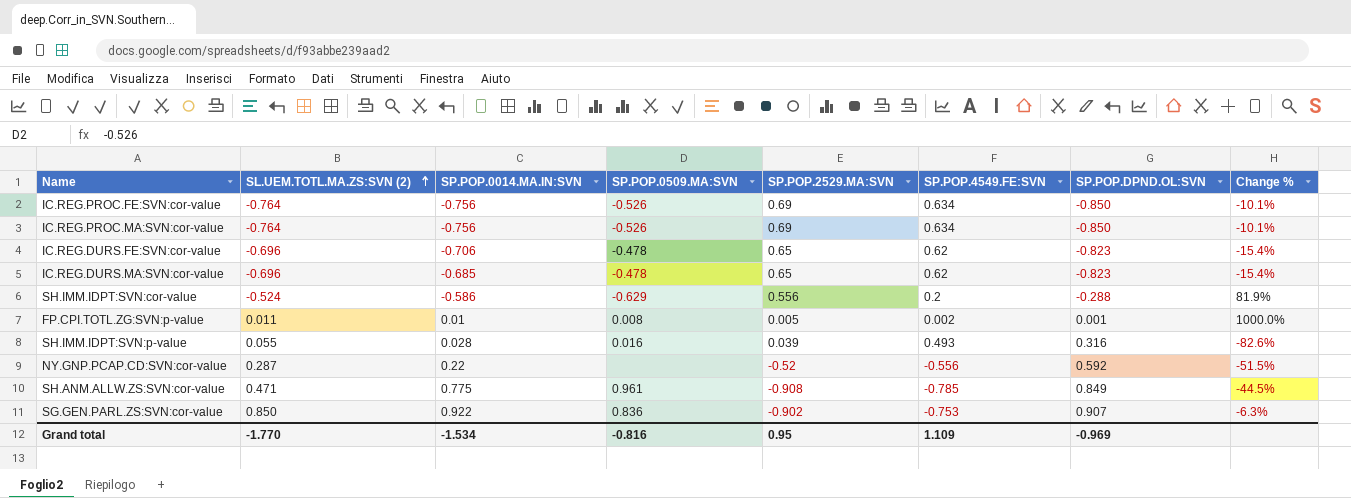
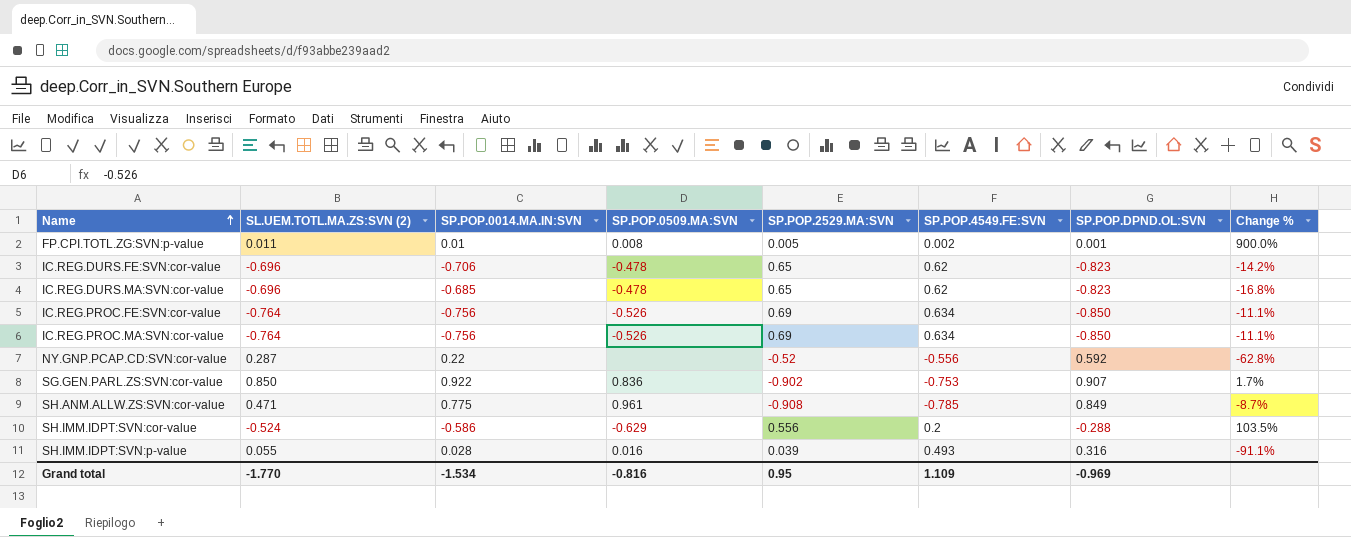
row order: SL.UEM.TOTL.MA.ZS:SVN (2) ascending -> Name ascending
column Change % | formula: ([SL.UEM.TOTL.MA.ZS:SVN (2)] - [SP.POP.DPND.OL:SVN]) / [SP.POP.DPND.OL:SVN] -> ([SP.POP.0014.MA.IN:SVN] - [SP.POP.DPND.OL:SVN]) / [SP.POP.DPND.OL:SVN]

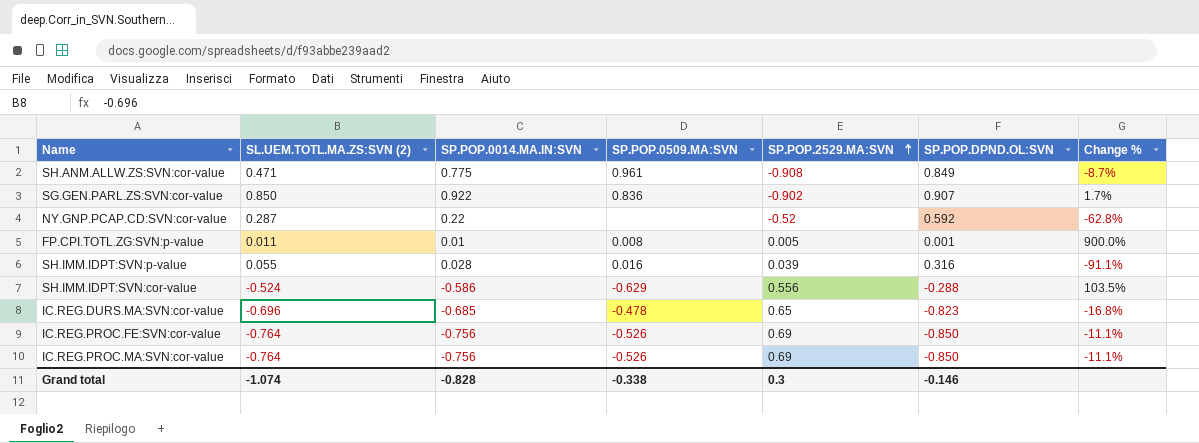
row order: Name ascending -> SP.POP.2529.MA:SVN ascending
column SP.POP.4549.FE:SVN | position: 6 -> none
row IC.REG.DURS.FE:SVN:cor-value: -0.696 | -0.706 | -0.478 | 0.65 | 0.62 | -0.823 | -14.2% -> none
Grand total | SL.UEM.TOTL.MA.ZS:SVN (2): -1.770 -> -1.074
Grand total | SP.POP.0014.MA.IN:SVN: -1.534 -> -0.828
Grand total | SP.POP.0509.MA:SVN: -0.816 -> -0.338
Grand total | SP.POP.2529.MA:SVN: 0.95 -> 0.3
Grand total | SP.POP.DPND.OL:SVN: -0.969 -> -0.146

